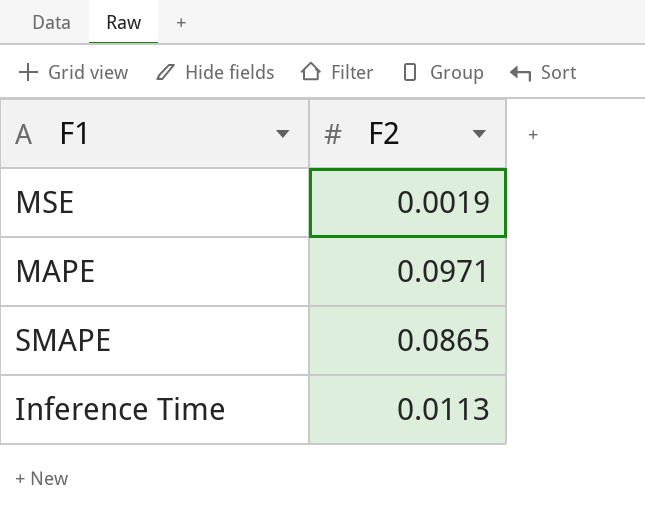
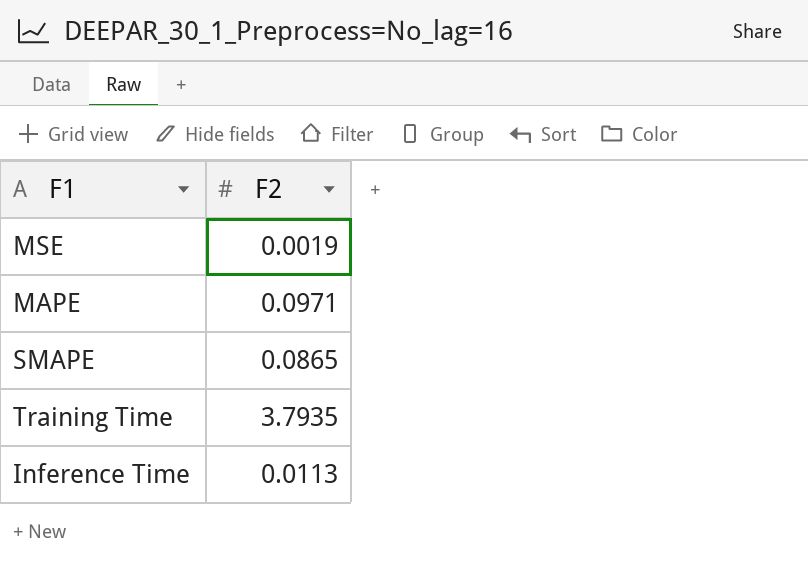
row Training Time: none -> 3.7935

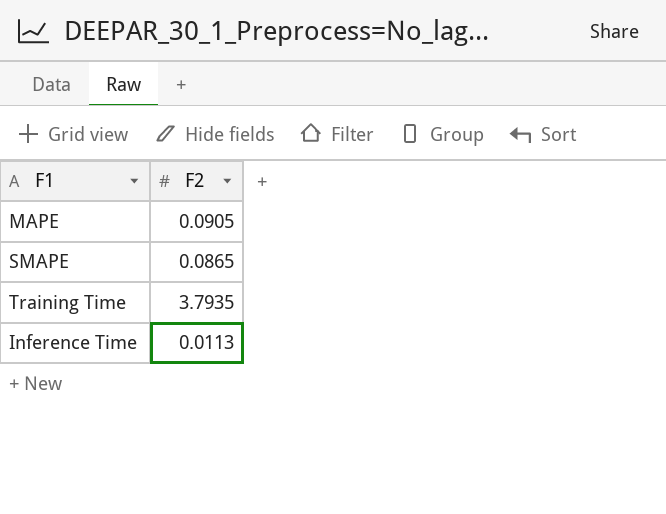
row MSE: 0.0019 -> none
MAPE | F2: 0.0971 -> 0.0905

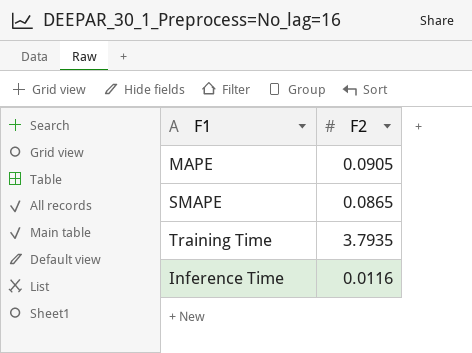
Inference Time | F2: 0.0113 -> 0.0116

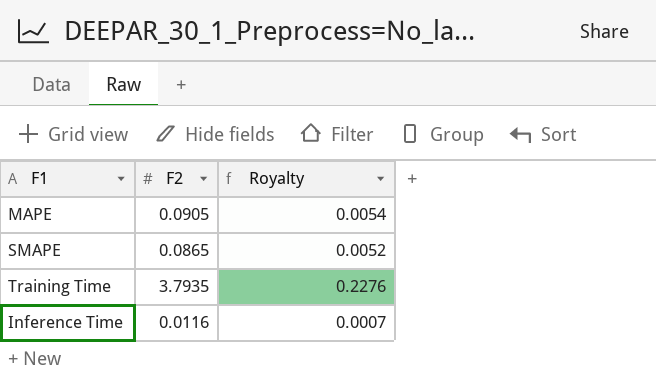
column Royalty | formula: none -> [F2] * 0.06

